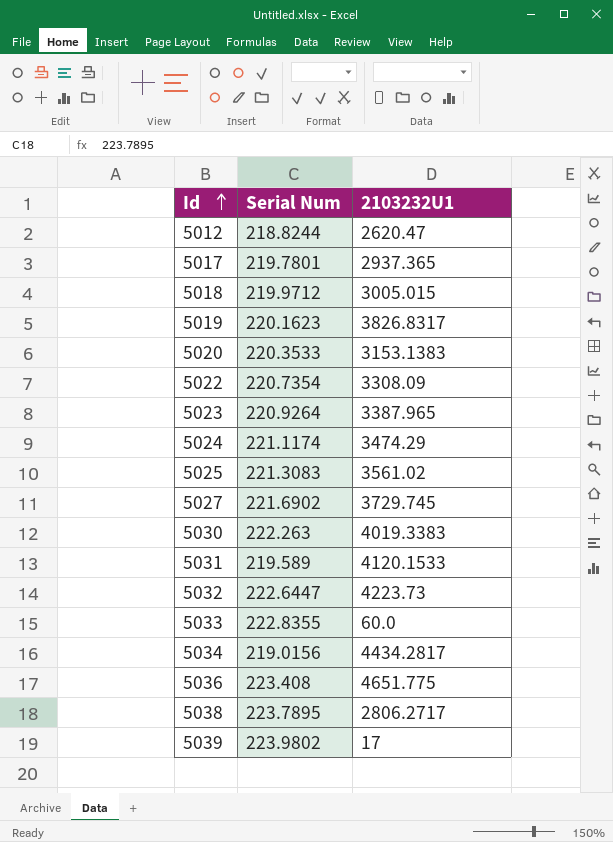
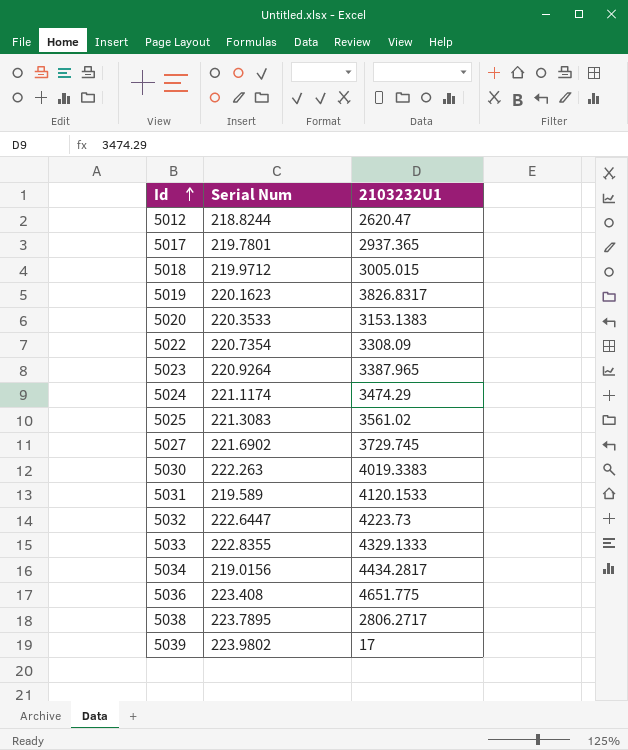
5033 | 2103232U1: 60.0 -> 4329.1333

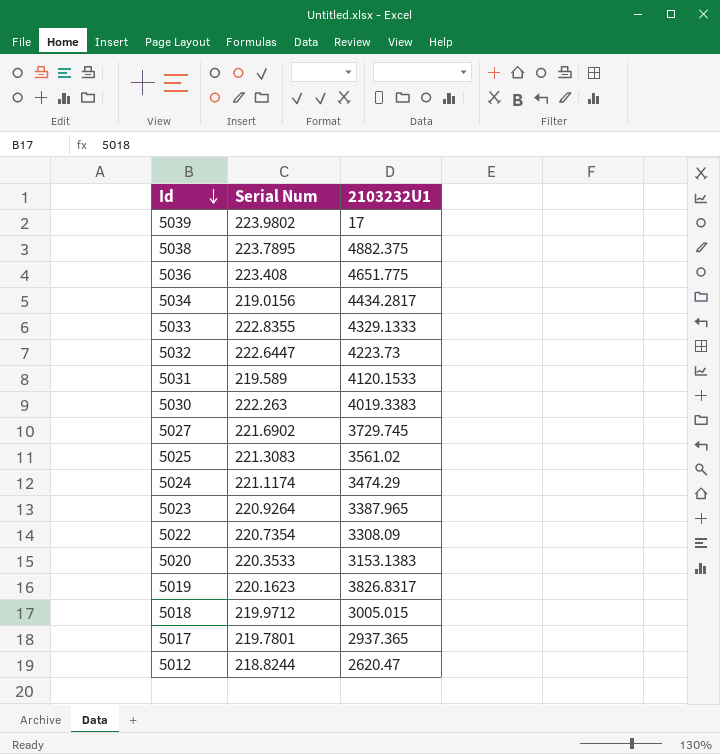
row order: Id ascending -> Id descending
5038 | 2103232U1: 2806.2717 -> 4882.375

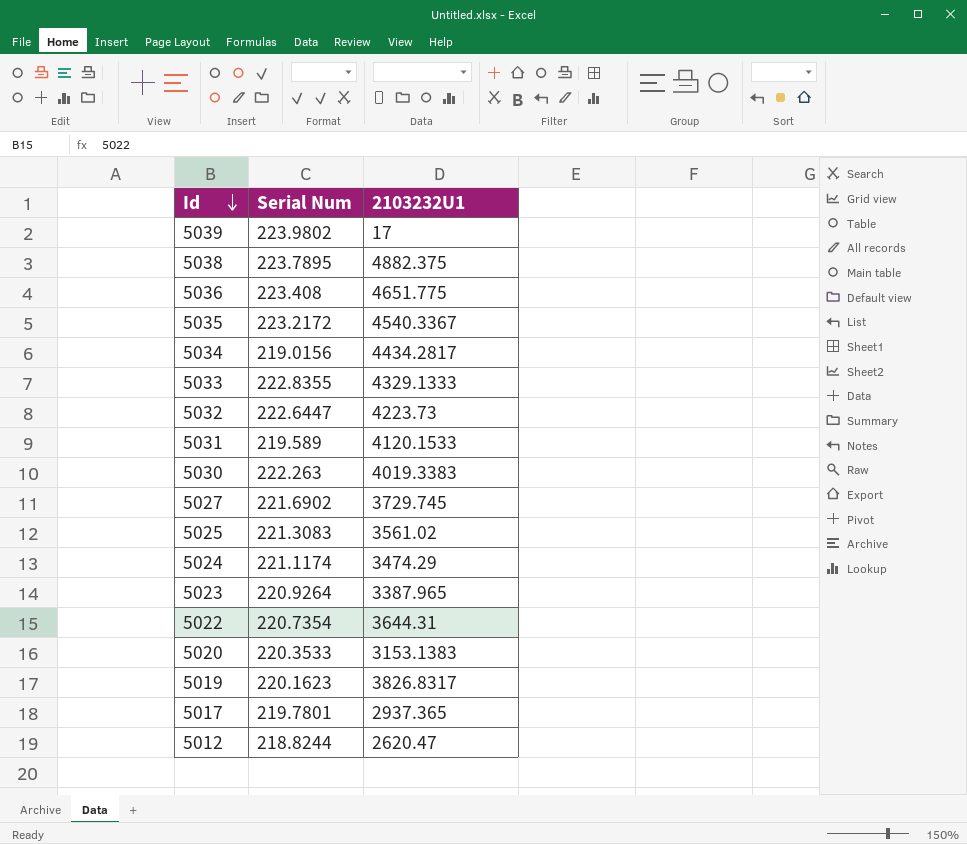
row 5018: 219.9712 | 3005.015 -> none
row 5035: none -> 223.2172 | 4540.3367
5022 | 2103232U1: 3308.09 -> 3644.31

